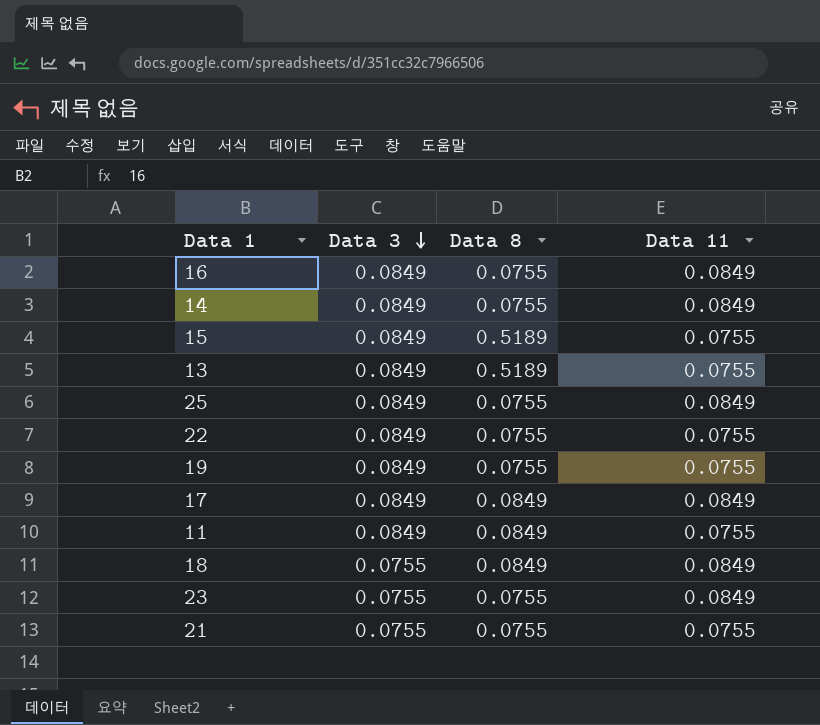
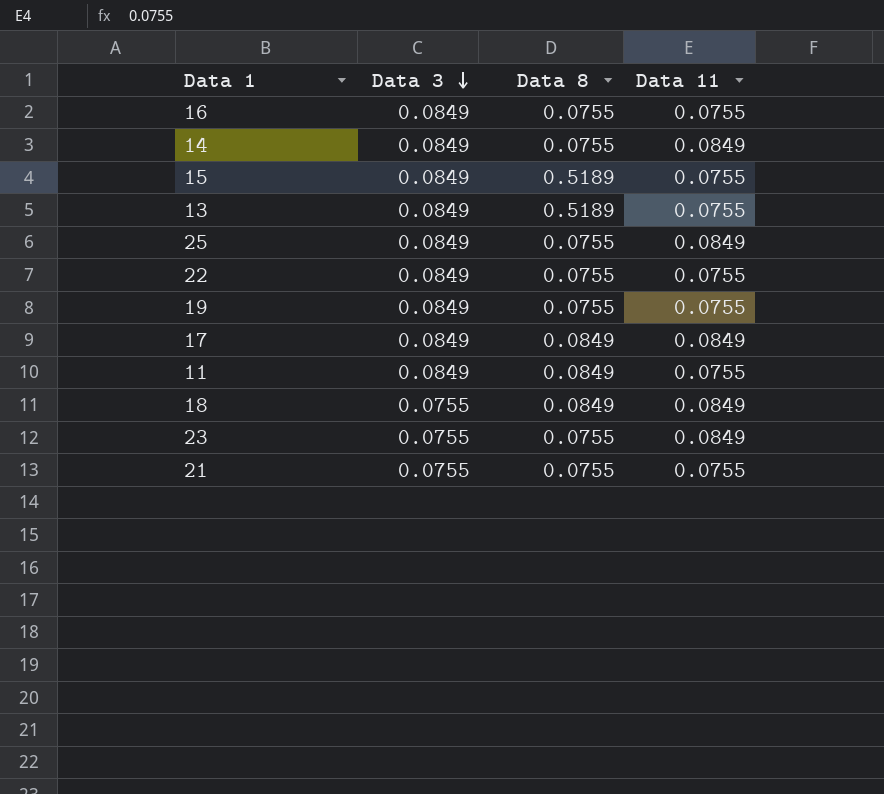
16 | Data 11: 0.0849 -> 0.0755

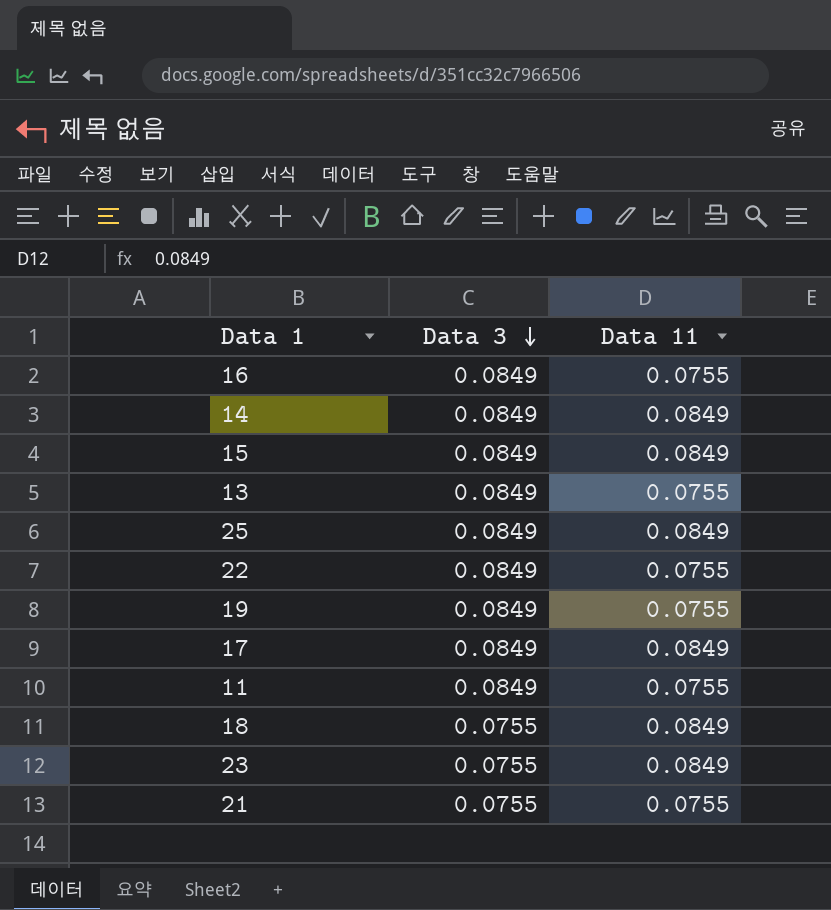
column Data 8 | position: 3 -> none
15 | Data 11: 0.0755 -> 0.0849

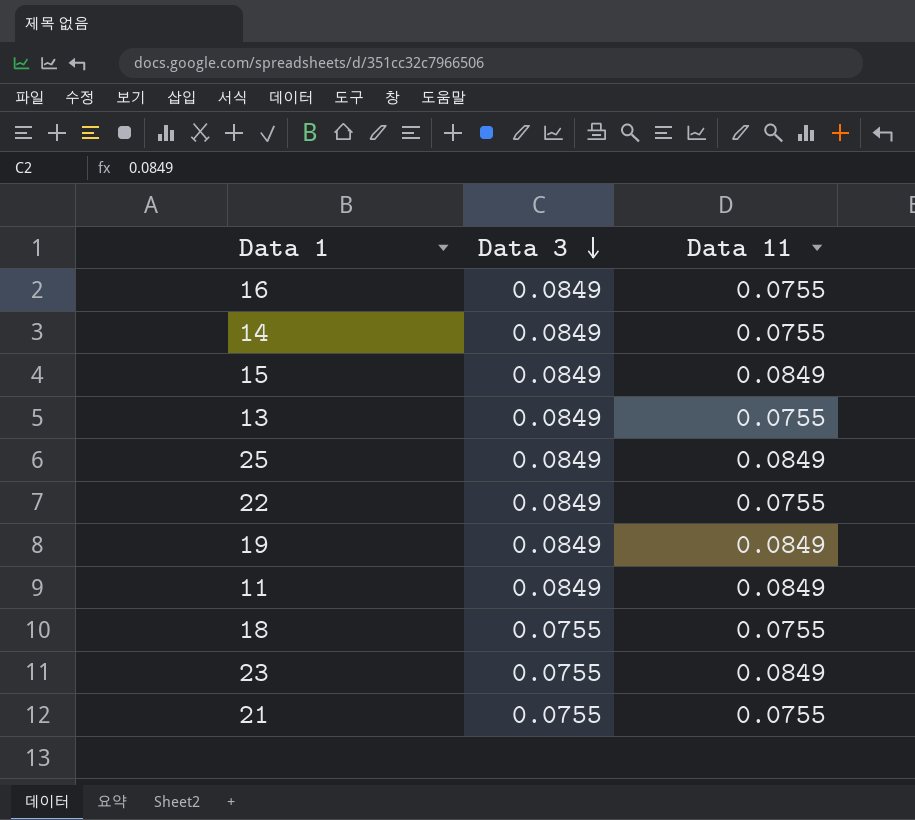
row 17: 0.0849 | 0.0849 -> none
14 | Data 11: 0.0849 -> 0.0755
19 | Data 11: 0.0755 -> 0.0849
11 | Data 11: 0.0755 -> 0.0849
18 | Data 11: 0.0849 -> 0.0755

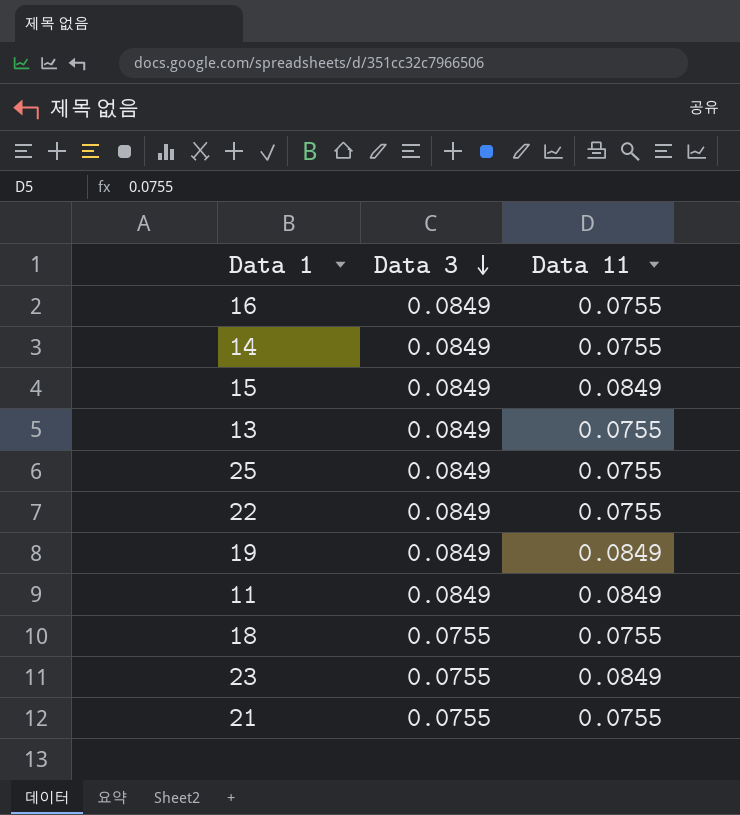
25 | Data 11: 0.0849 -> 0.0755

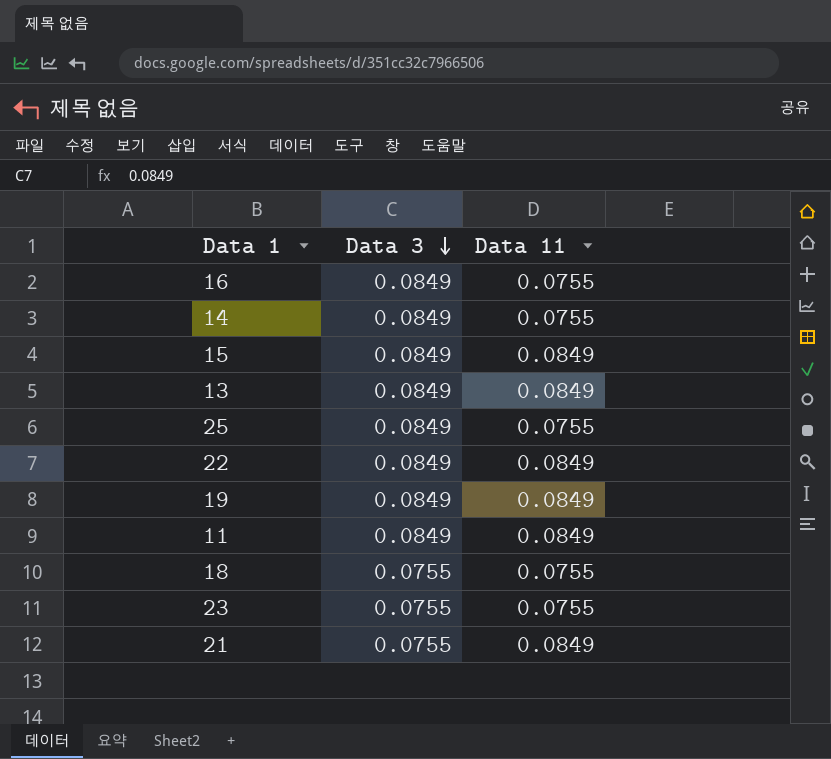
13 | Data 11: 0.0755 -> 0.0849
22 | Data 11: 0.0755 -> 0.0849
23 | Data 11: 0.0849 -> 0.0755
21 | Data 11: 0.0755 -> 0.0849

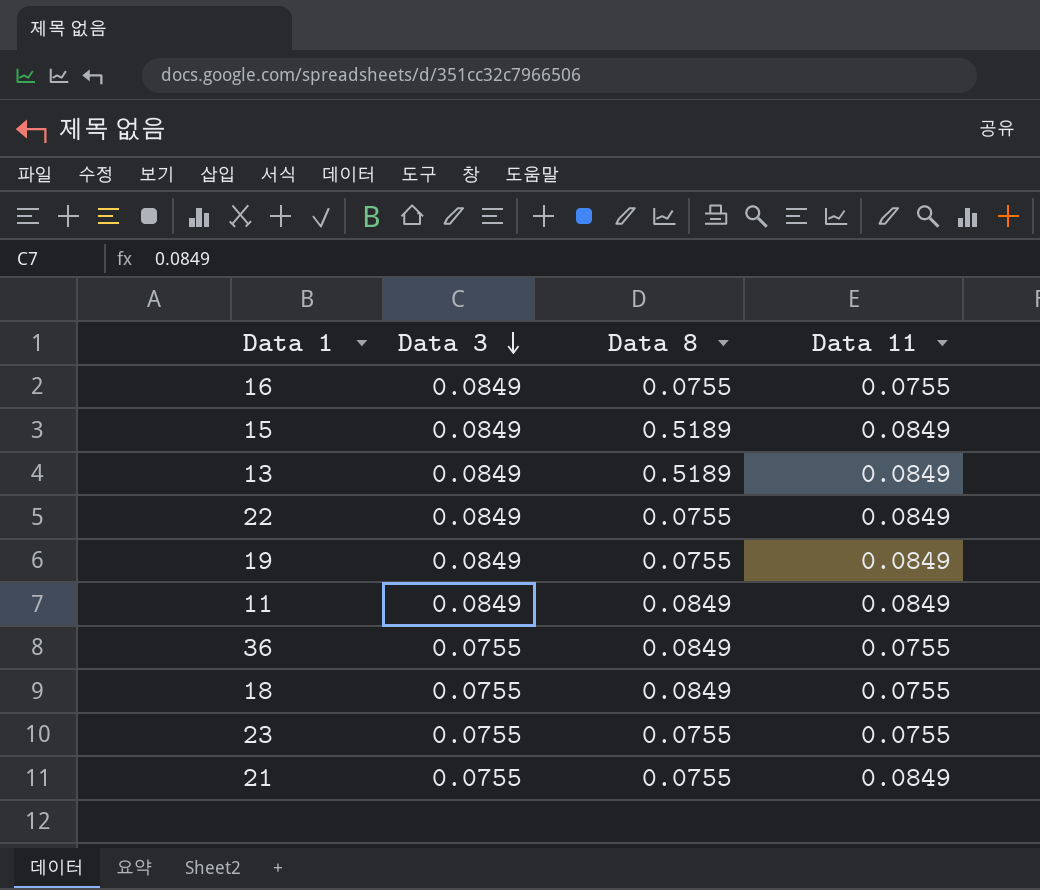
column Data 8 | position: none -> 3
row 14: 0.0849 | 0.0755 -> none
row 25: 0.0849 | 0.0755 -> none
row 36: none -> 0.0755 | 0.0849 | 0.0755

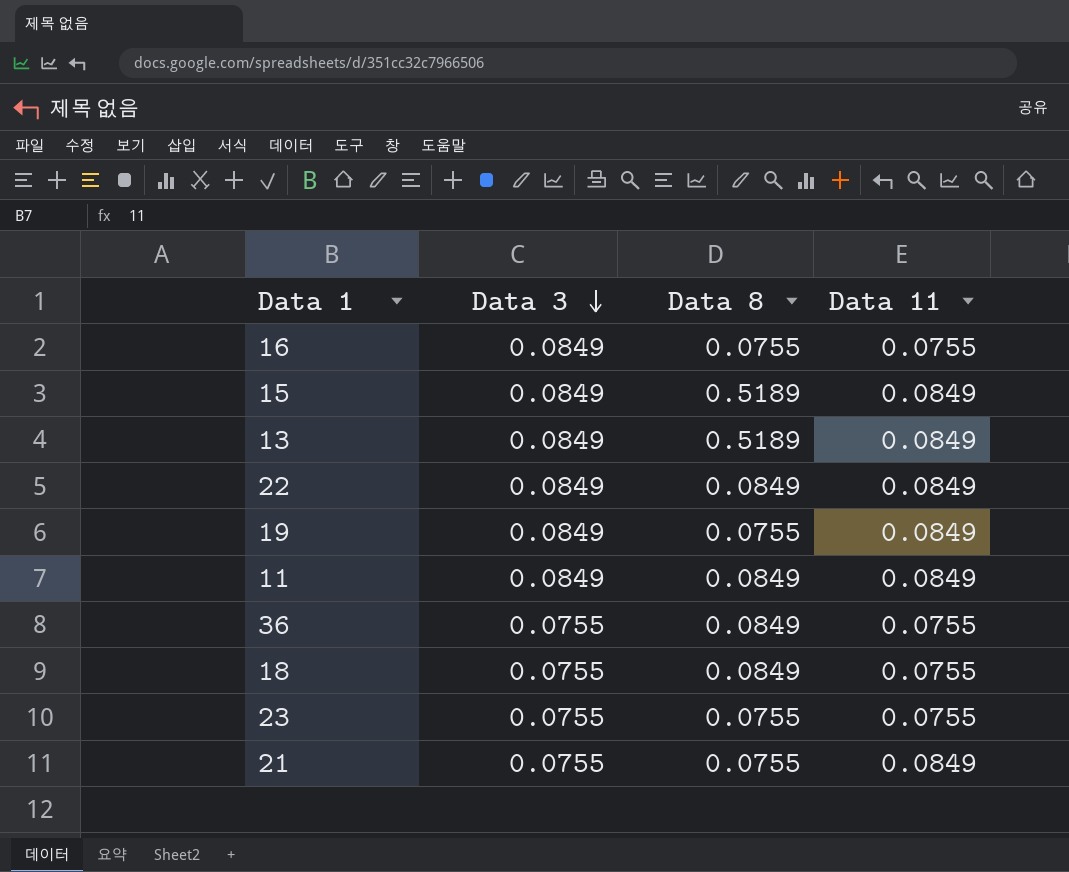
22 | Data 8: 0.0755 -> 0.0849

